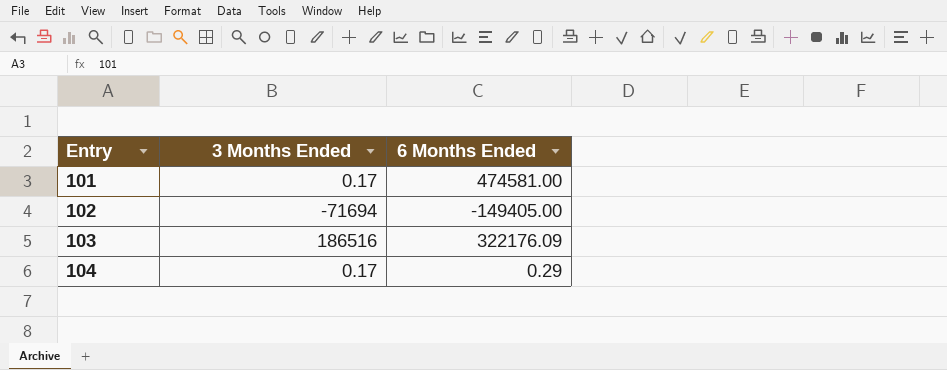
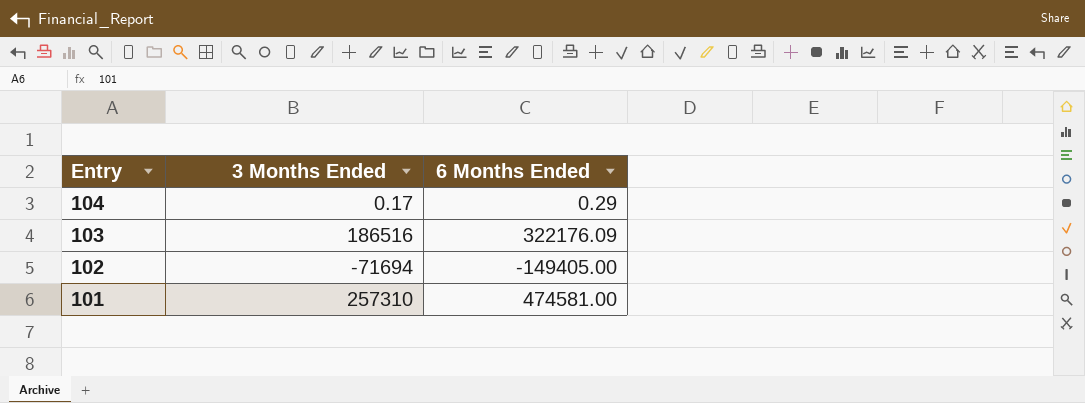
row order: Entry ascending -> Entry descending
101 | 3 Months Ended: 0.17 -> 257310

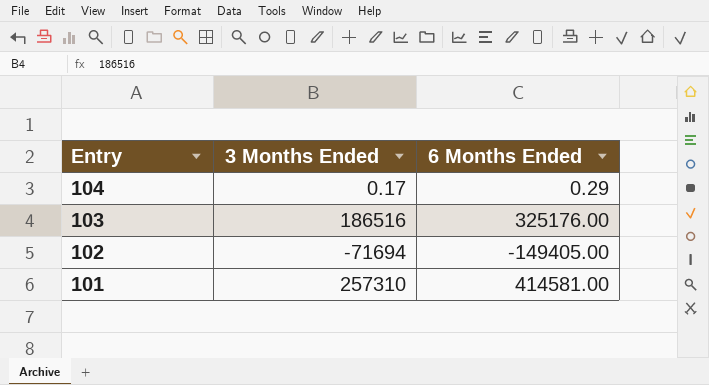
103 | 6 Months Ended: 322176.09 -> 325176.00
101 | 6 Months Ended: 474581.00 -> 414581.00

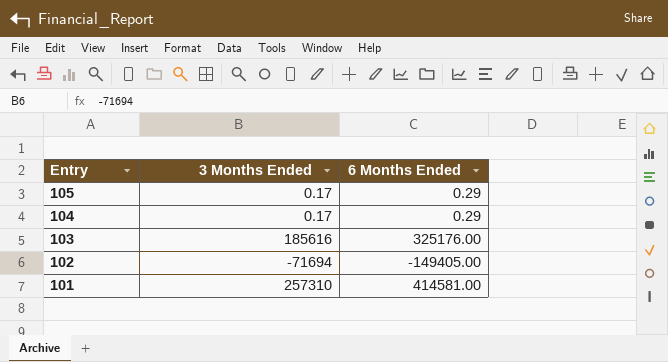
row 105: none -> 0.17 | 0.29
103 | 3 Months Ended: 186516 -> 185616

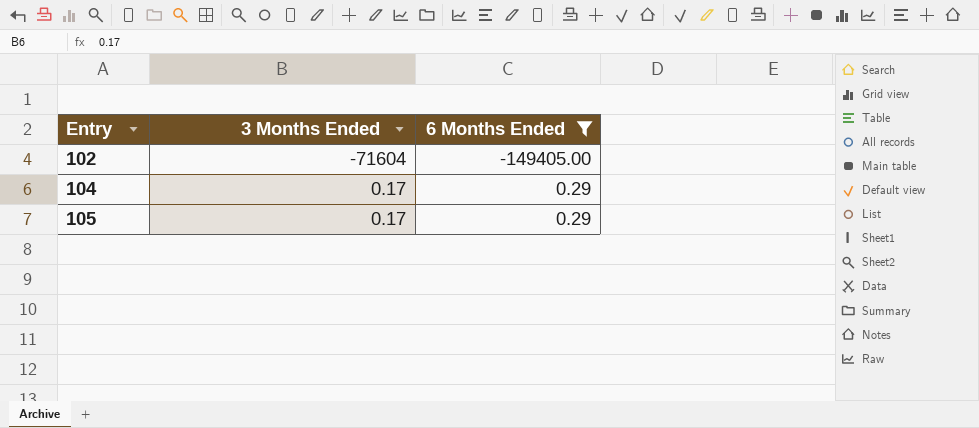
filter: none -> 6 Months Ended <= 0.29
row order: Entry descending -> Entry ascending
102 | 3 Months Ended: -71694 -> -71604

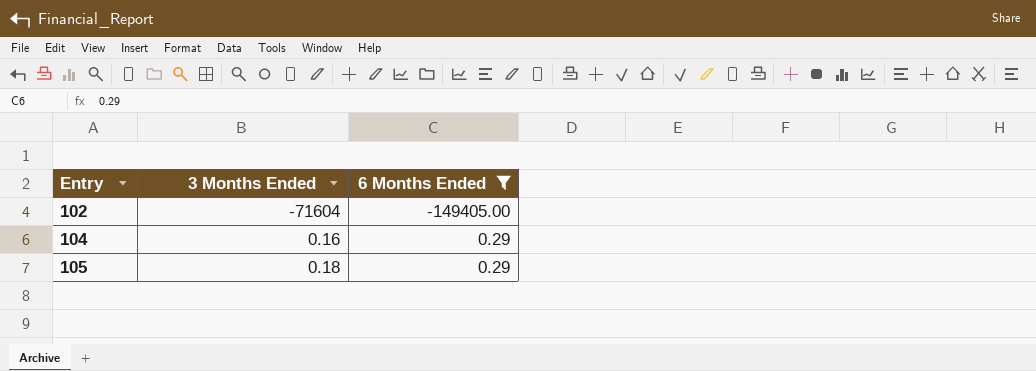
104 | 3 Months Ended: 0.17 -> 0.16
105 | 3 Months Ended: 0.17 -> 0.18

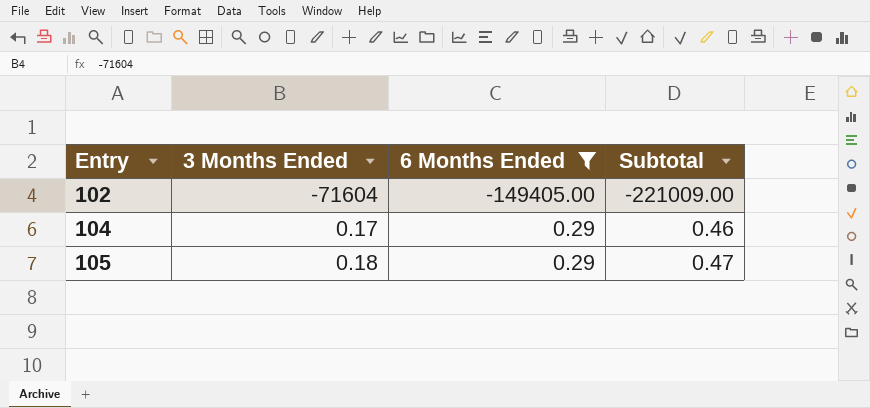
column Subtotal | formula: none -> [3 Months Ended] + [6 Months Ended]
104 | 3 Months Ended: 0.16 -> 0.17

